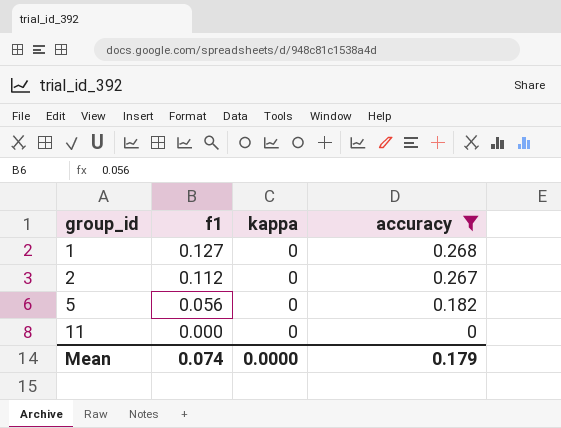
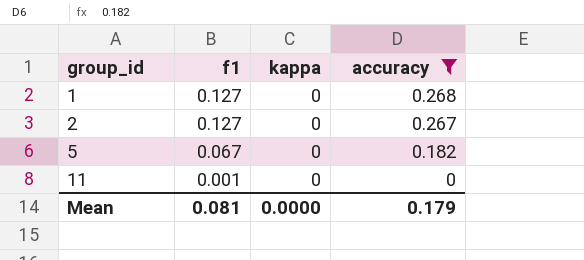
2 | f1: 0.112 -> 0.127
5 | f1: 0.056 -> 0.067
11 | f1: 0.000 -> 0.001
Mean | f1: 0.074 -> 0.081

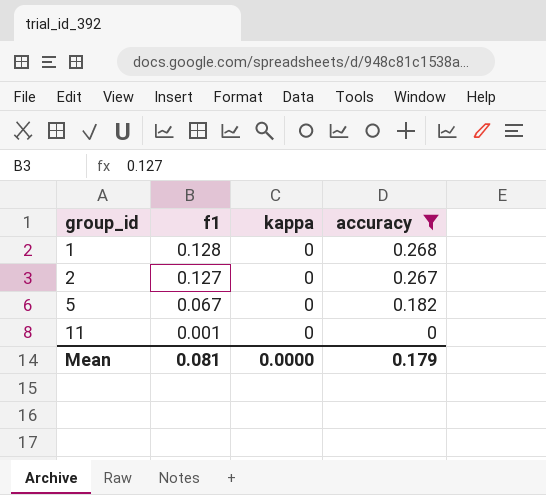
1 | f1: 0.127 -> 0.128

